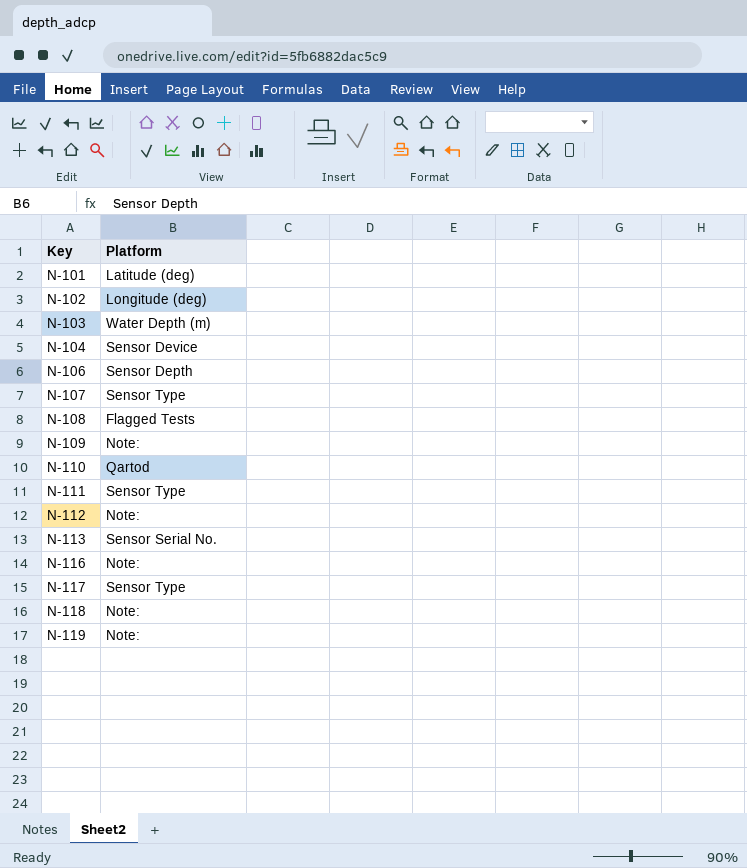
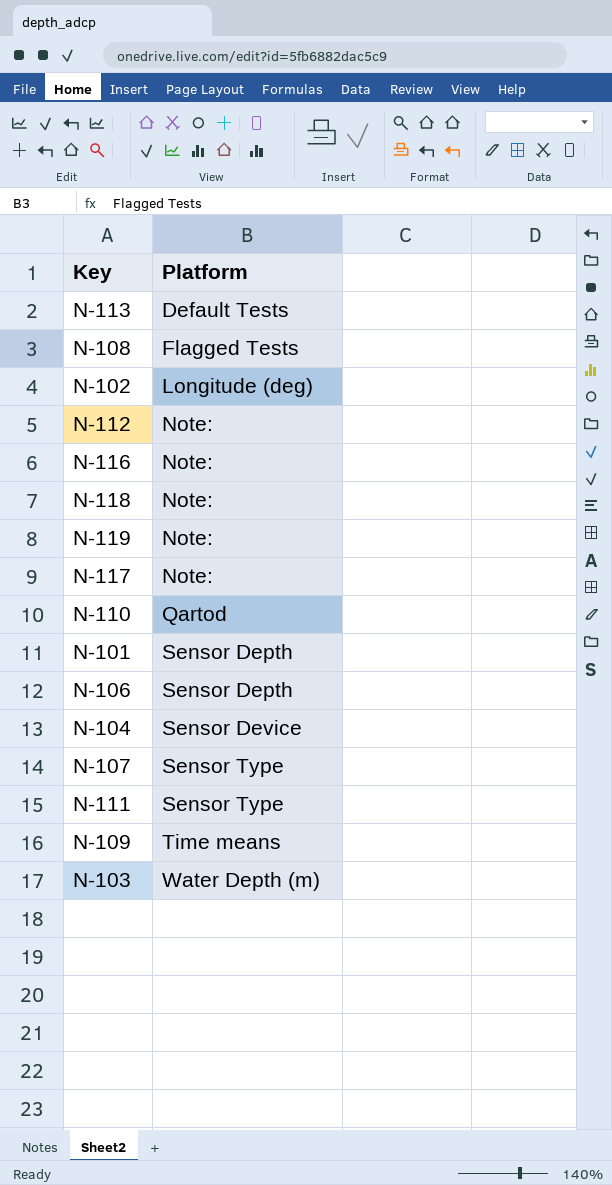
row order: Key ascending -> Platform ascending
N-113 | Platform: Sensor Serial No. -> Default Tests
N-117 | Platform: Sensor Type -> Note:
N-101 | Platform: Latitude (deg) -> Sensor Depth
N-109 | Platform: Note: -> Time means

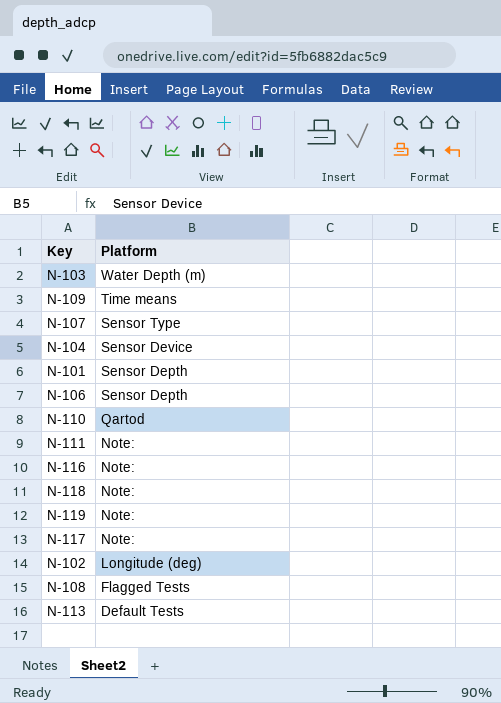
row order: Platform ascending -> Platform descending
row N-112: Note: -> none
N-111 | Platform: Sensor Type -> Note:

